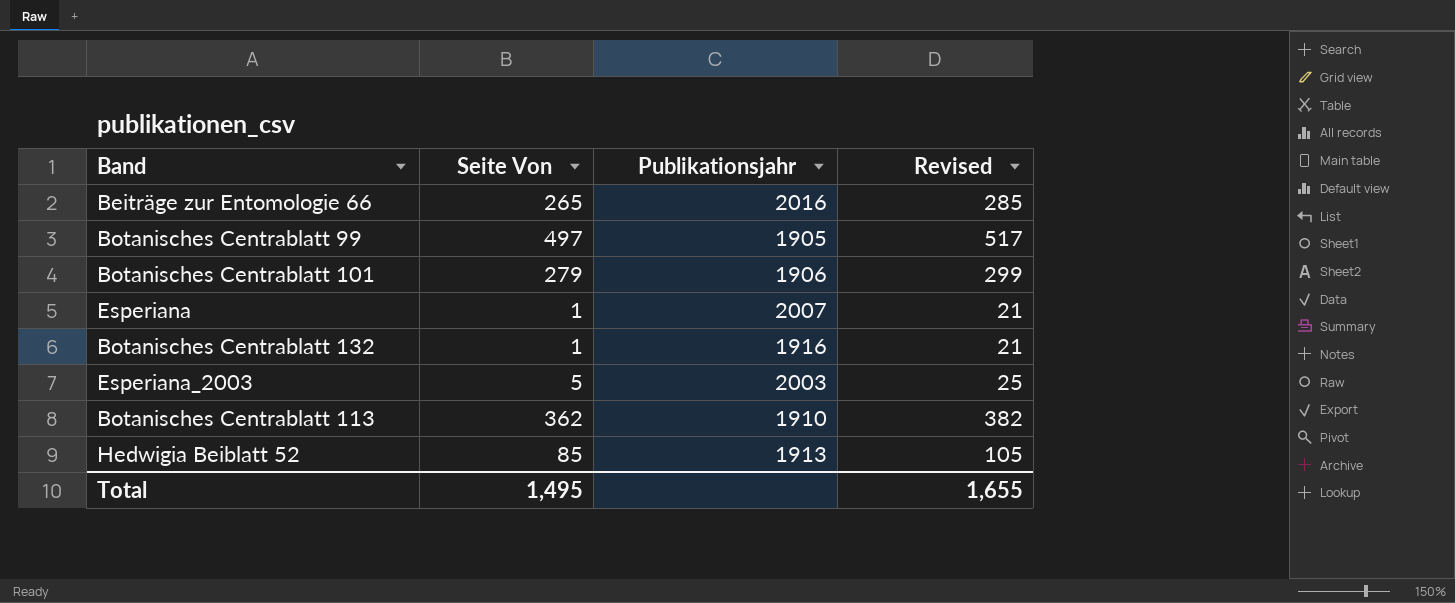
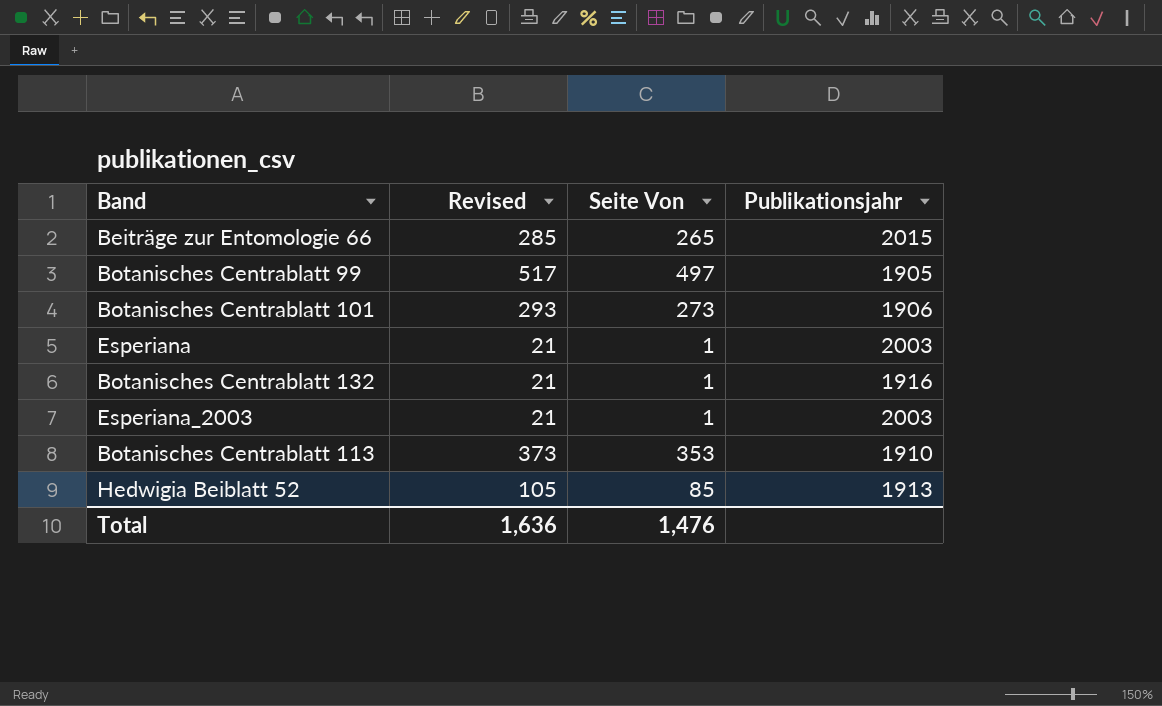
column Revised | position: 4 -> 2
Beiträge zur Entomologie 66 | Publikationsjahr: 2016 -> 2015
Botanisches Centrablatt 101 | Revised: 299 -> 293
Botanisches Centrablatt 101 | Seite Von: 279 -> 273
Esperiana | Publikationsjahr: 2007 -> 2003
Esperiana_2003 | Revised: 25 -> 21
Esperiana_2003 | Seite Von: 5 -> 1
Botanisches Centrablatt 113 | Revised: 382 -> 373
Botanisches Centrablatt 113 | Seite Von: 362 -> 353
Total | Revised: 1,655 -> 1,636
Total | Seite Von: 1,495 -> 1,476

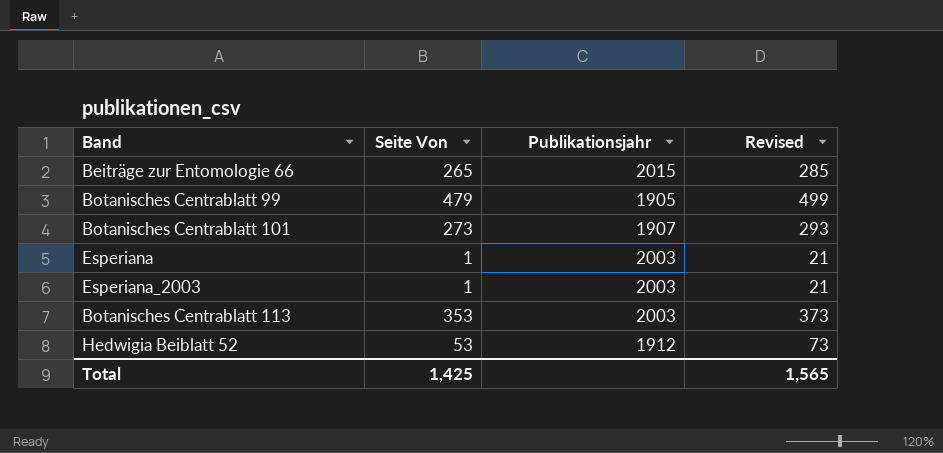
column Revised | position: 2 -> 4
row Botanisches Centrablatt 132: 21 | 1 | 1916 -> none
Botanisches Centrablatt 99 | Seite Von: 497 -> 479
Botanisches Centrablatt 99 | Revised: 517 -> 499
Botanisches Centrablatt 101 | Publikationsjahr: 1906 -> 1907
Botanisches Centrablatt 113 | Publikationsjahr: 1910 -> 2003
Hedwigia Beiblatt 52 | Seite Von: 85 -> 53
Hedwigia Beiblatt 52 | Publikationsjahr: 1913 -> 1912
Hedwigia Beiblatt 52 | Revised: 105 -> 73
Total | Seite Von: 1,476 -> 1,425
Total | Revised: 1,636 -> 1,565

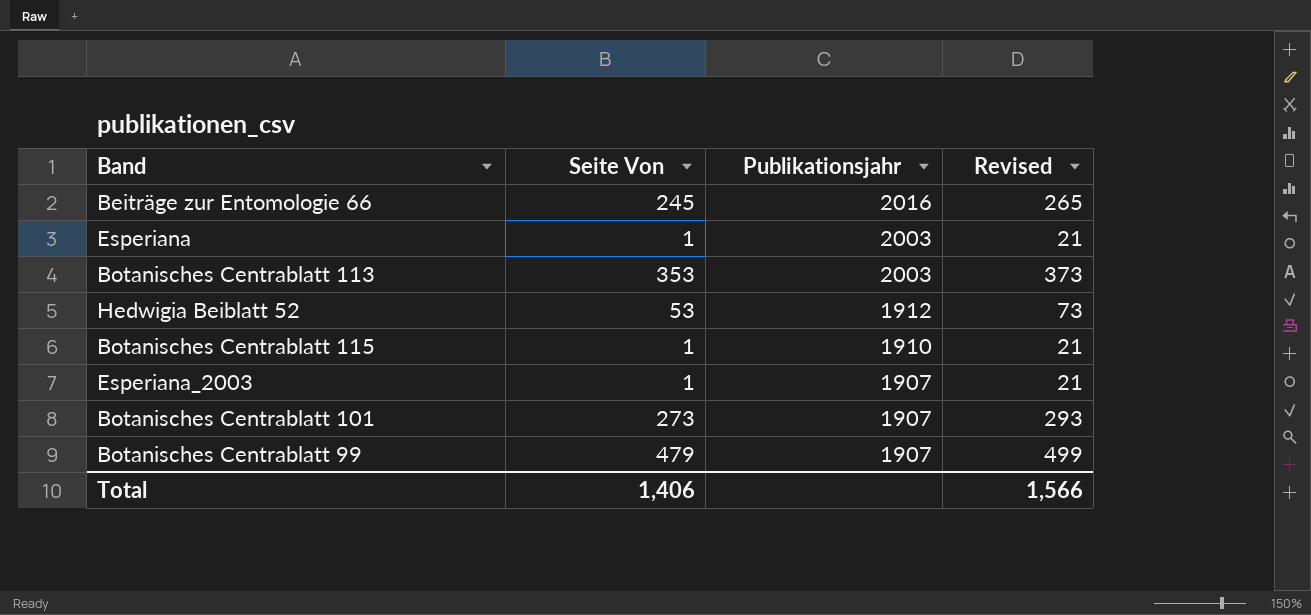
row order: none -> Publikationsjahr descending
Beiträge zur Entomologie 66 | Seite Von: 265 -> 245
Beiträge zur Entomologie 66 | Publikationsjahr: 2015 -> 2016
Beiträge zur Entomologie 66 | Revised: 285 -> 265
row Botanisches Centrablatt 115: none -> 1 | 1910 | 21
Esperiana_2003 | Publikationsjahr: 2003 -> 1907
Botanisches Centrablatt 99 | Publikationsjahr: 1905 -> 1907
Total | Seite Von: 1,425 -> 1,406
Total | Revised: 1,565 -> 1,566

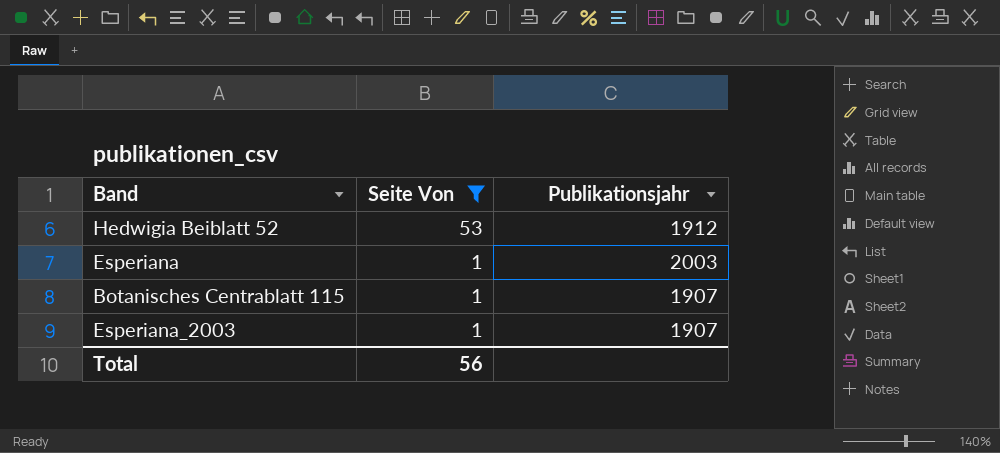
filter: none -> Seite Von <= 53
row order: Publikationsjahr descending -> Seite Von descending
column Revised | formula: [Seite Von] + 20 -> none
Botanisches Centrablatt 115 | Publikationsjahr: 1910 -> 1907
Total | Seite Von: 1,406 -> 56

